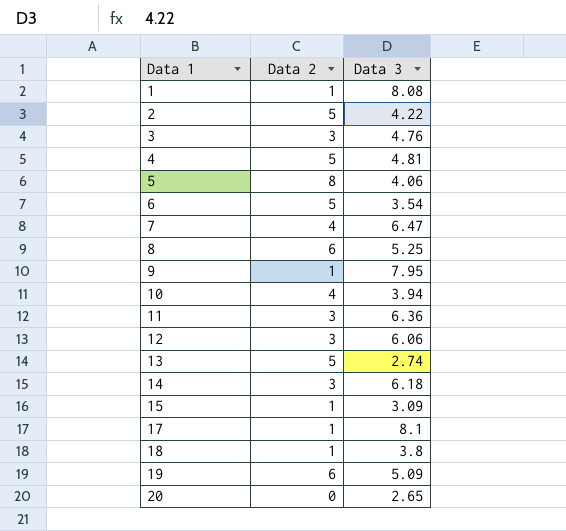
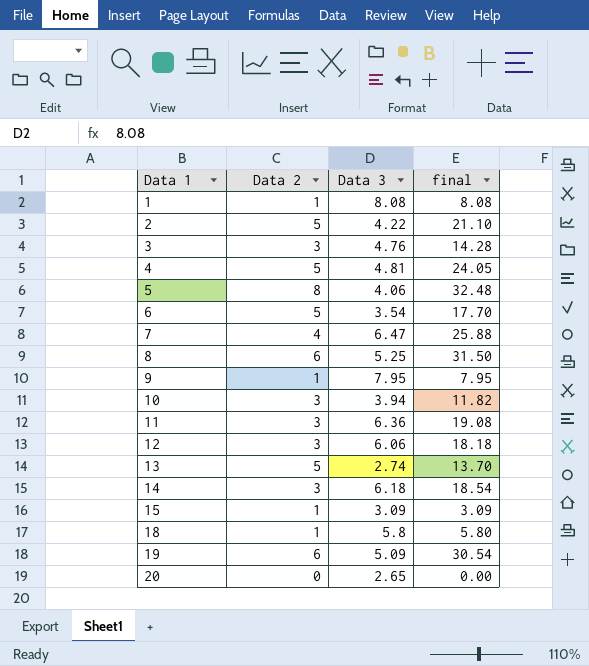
column final | formula: none -> [Data 2] * [Data 3]
row 17: 1 | 8.1 -> none
10 | Data 2: 4 -> 3
18 | Data 3: 3.8 -> 5.8

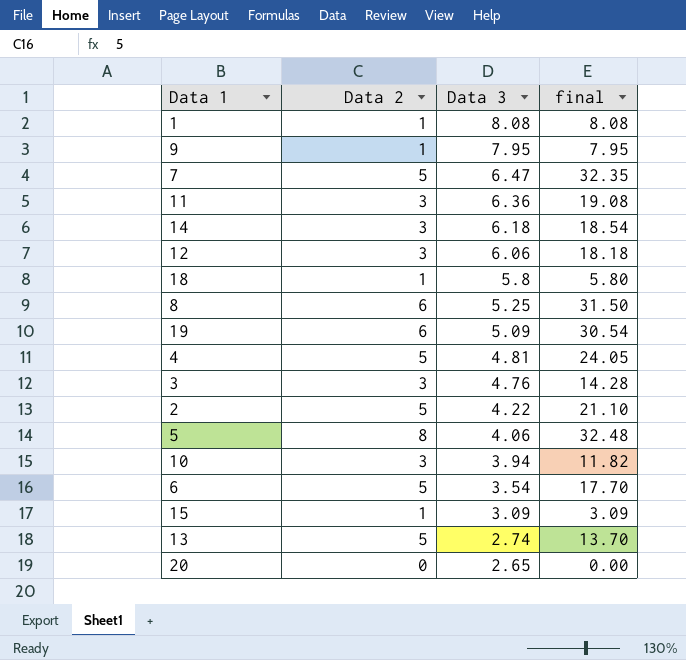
row order: Data 1 ascending -> Data 3 descending
7 | Data 2: 4 -> 5
7 | final: 25.88 -> 32.35

